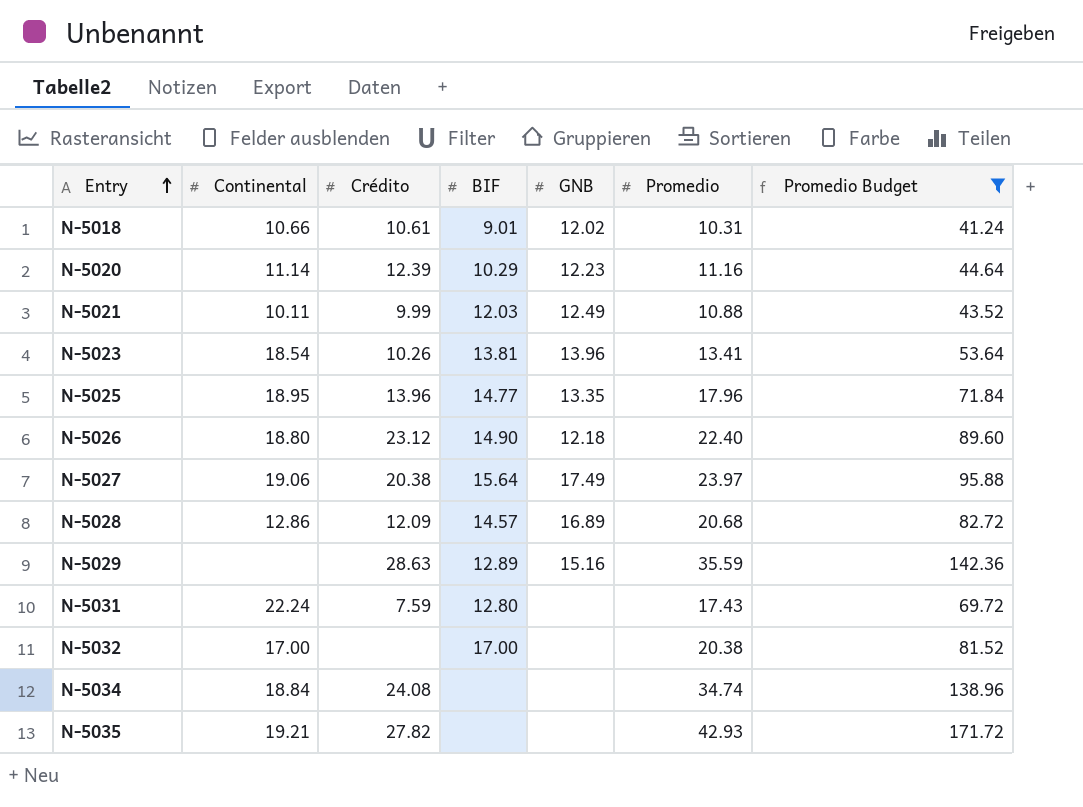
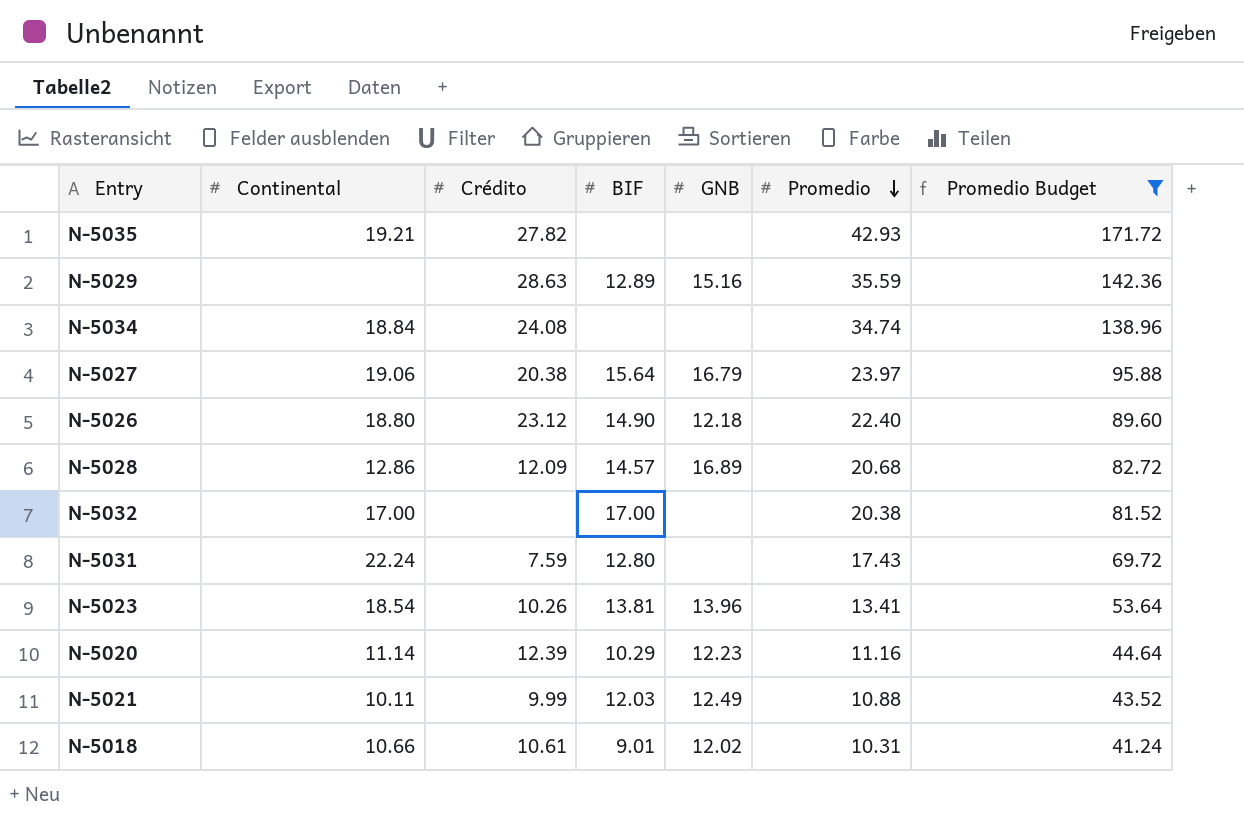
row order: Entry ascending -> Promedio descending
row N-5025: 18.95 | 13.96 | 14.77 | 13.35 | 17.96 | 71.84 -> none
N-5027 | GNB: 17.49 -> 16.79

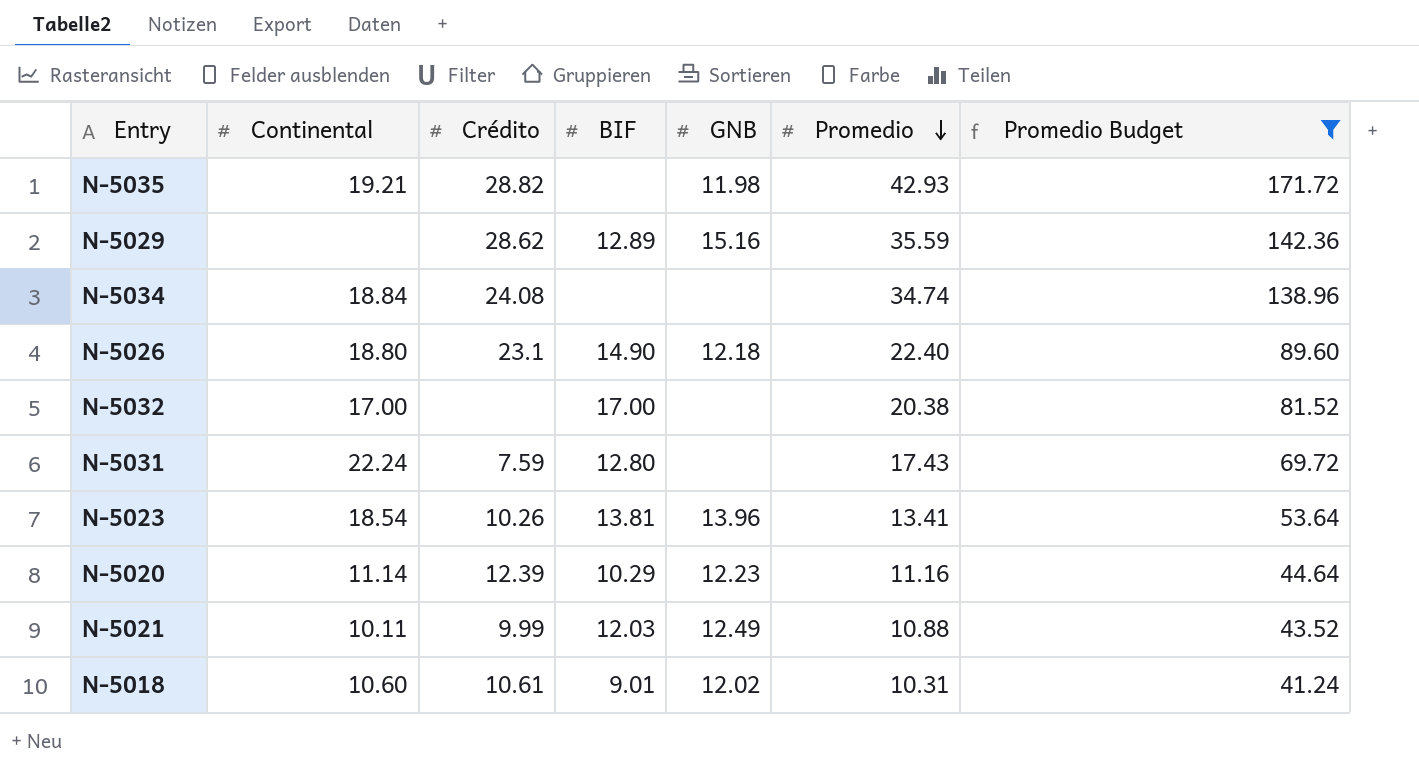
row N-5027: 19.06 | 20.38 | 15.64 | 16.79 | 23.97 | 95.88 -> none
row N-5028: 12.86 | 12.09 | 14.57 | 16.89 | 20.68 | 82.72 -> none
N-5035 | Crédito: 27.82 -> 28.82
N-5035 | GNB: none -> 11.98
N-5029 | Crédito: 28.63 -> 28.62
N-5026 | Crédito: 23.12 -> 23.1
N-5018 | Continental: 10.66 -> 10.60

